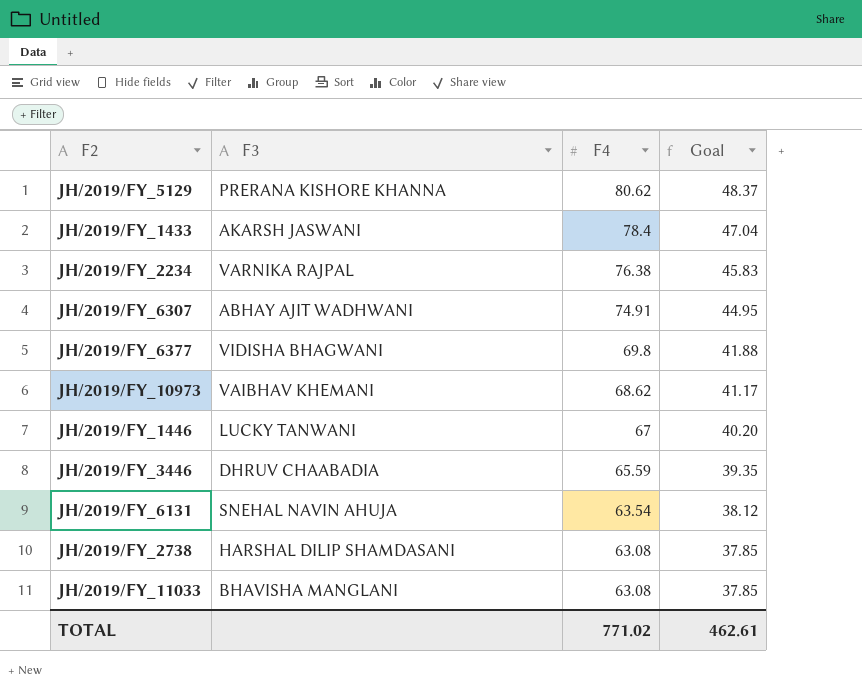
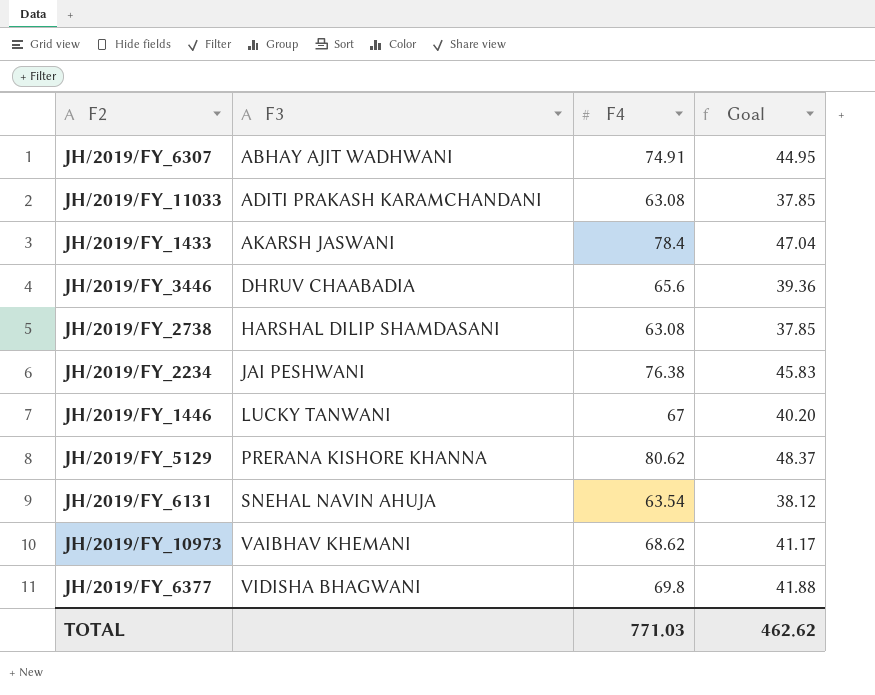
row order: F4 descending -> F3 ascending
JH/2019/FY_11033 | F3: BHAVISHA MANGLANI -> ADITI PRAKASH KARAMCHANDANI
JH/2019/FY_3446 | F4: 65.59 -> 65.6
JH/2019/FY_3446 | Goal: 39.35 -> 39.36
JH/2019/FY_2234 | F3: VARNIKA RAJPAL -> JAI PESHWANI
TOTAL | F4: 771.02 -> 771.03
TOTAL | Goal: 462.61 -> 462.62

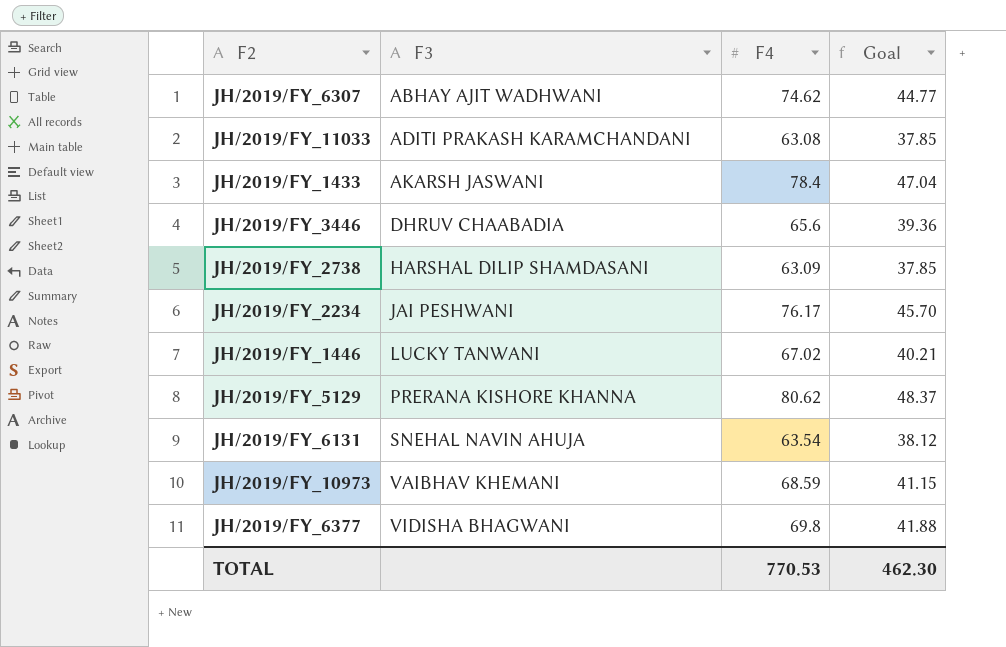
JH/2019/FY_6307 | F4: 74.91 -> 74.62
JH/2019/FY_6307 | Goal: 44.95 -> 44.77
JH/2019/FY_2738 | F4: 63.08 -> 63.09
JH/2019/FY_2234 | F4: 76.38 -> 76.17
JH/2019/FY_2234 | Goal: 45.83 -> 45.70
JH/2019/FY_1446 | F4: 67 -> 67.02
JH/2019/FY_1446 | Goal: 40.20 -> 40.21
JH/2019/FY_10973 | F4: 68.62 -> 68.59
JH/2019/FY_10973 | Goal: 41.17 -> 41.15
TOTAL | F4: 771.03 -> 770.53
TOTAL | Goal: 462.62 -> 462.30

